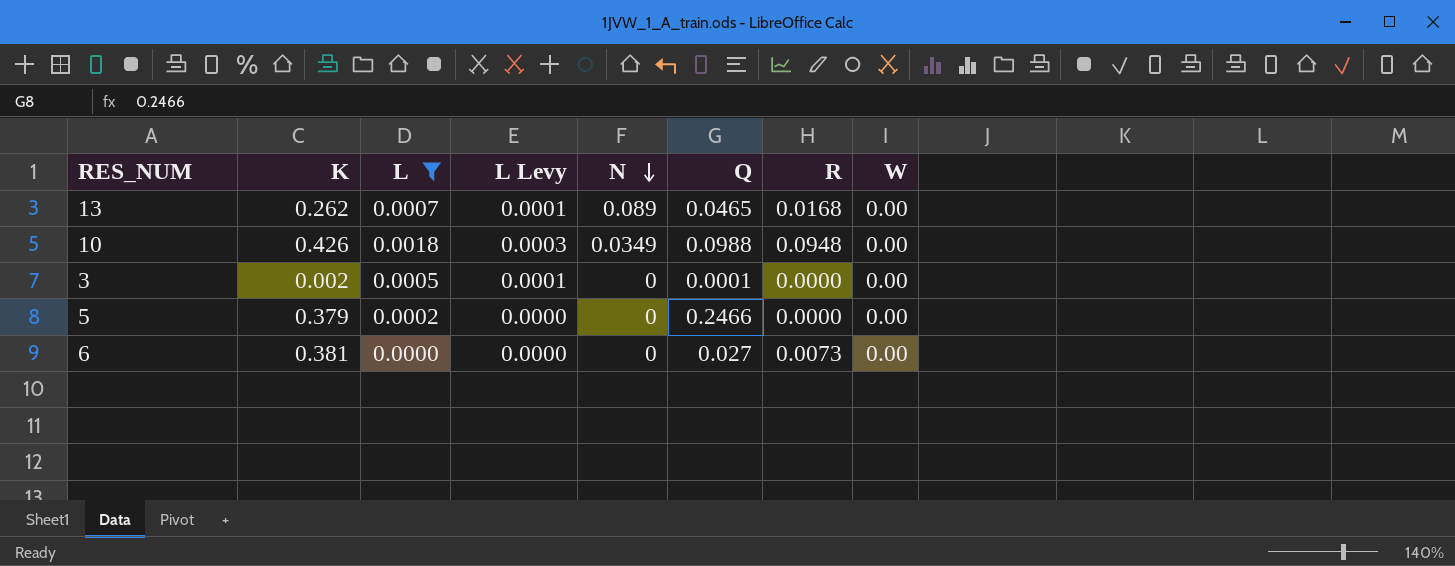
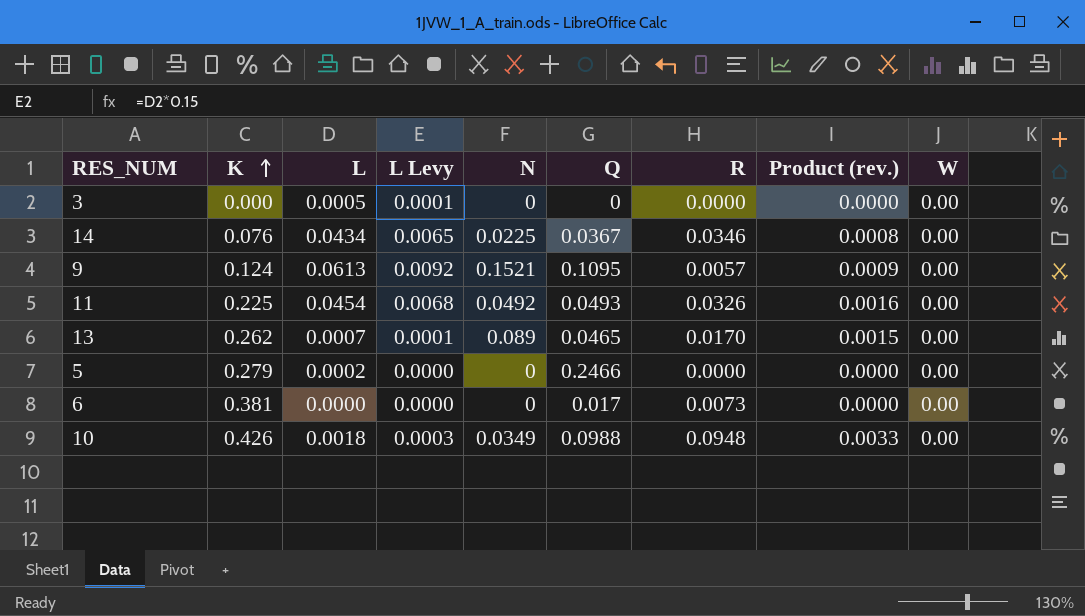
filter: L <= 0.0018 -> none
row order: N descending -> K ascending
column Product (rev.) | formula: none -> [N] * [R]
3 | K: 0.002 -> 0.000
3 | Q: 0.0001 -> 0
13 | R: 0.0168 -> 0.0170
5 | K: 0.379 -> 0.279
6 | Q: 0.027 -> 0.017

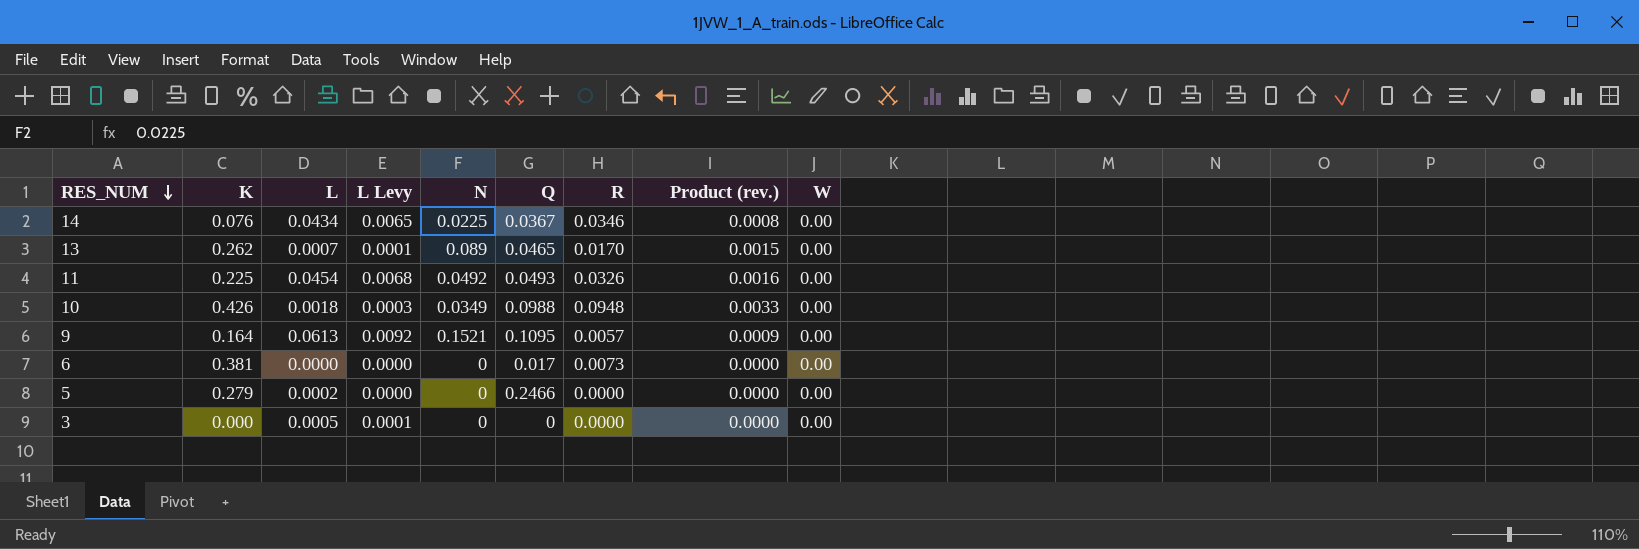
row order: K ascending -> RES_NUM descending
9 | K: 0.124 -> 0.164

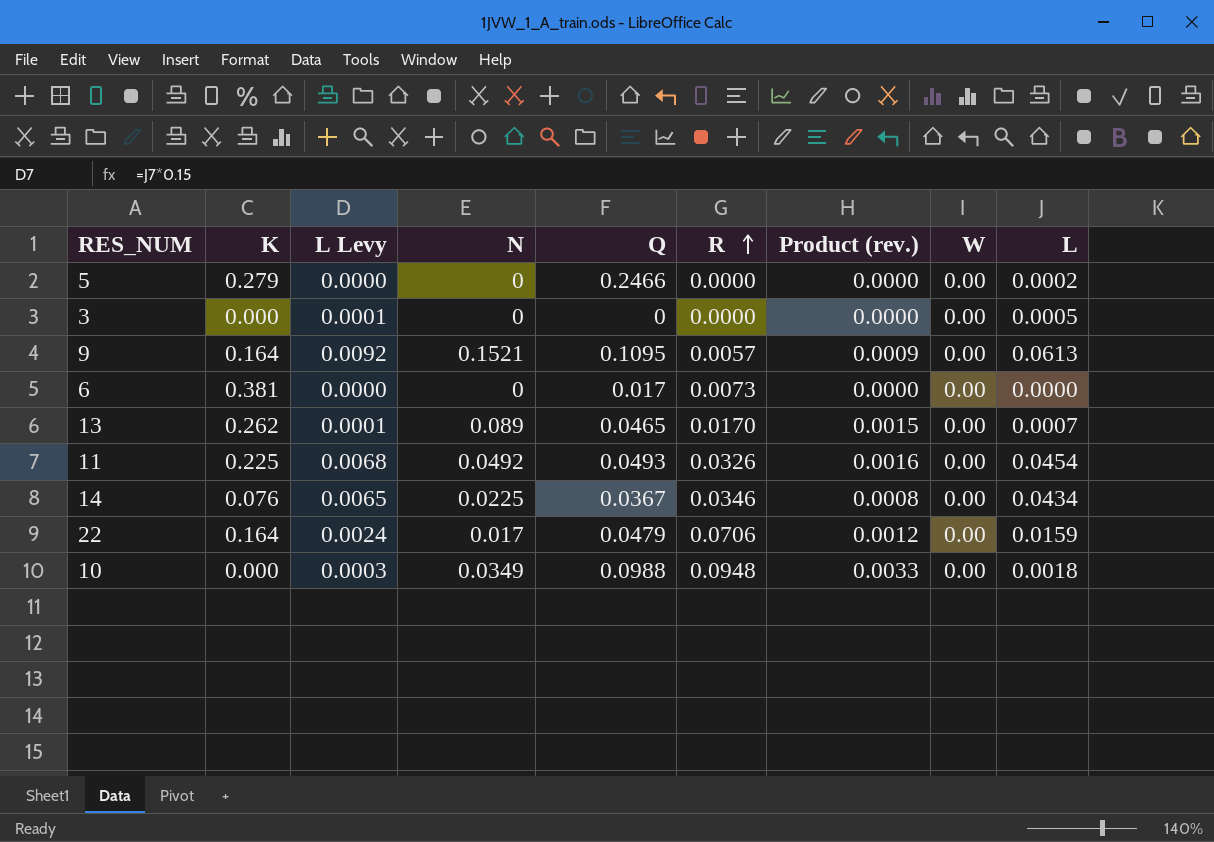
row order: RES_NUM descending -> R ascending
column L | position: 3 -> 9
row 22: none -> 0.164 | 0.0024 | 0.017 | 0.0479 | 0.0706 | 0.0012 | 0.00 | 0.0159
10 | K: 0.426 -> 0.000

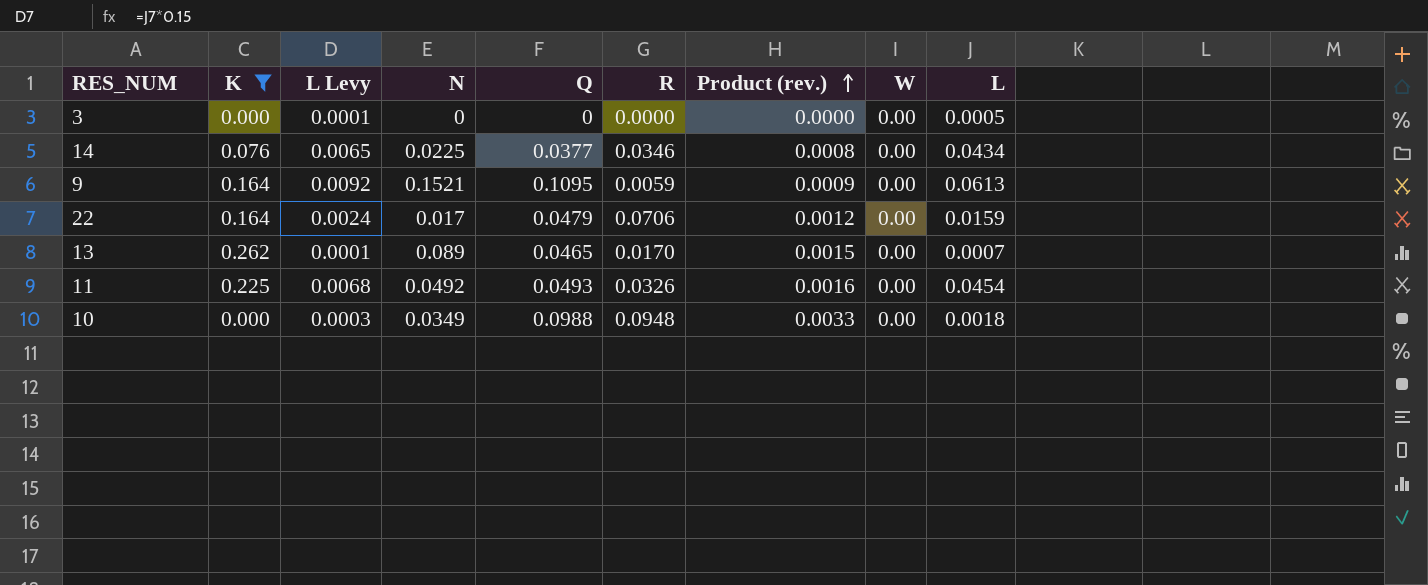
filter: none -> K <= 0.262
row order: R ascending -> Product (rev.) ascending
14 | Q: 0.0367 -> 0.0377
9 | R: 0.0057 -> 0.0059

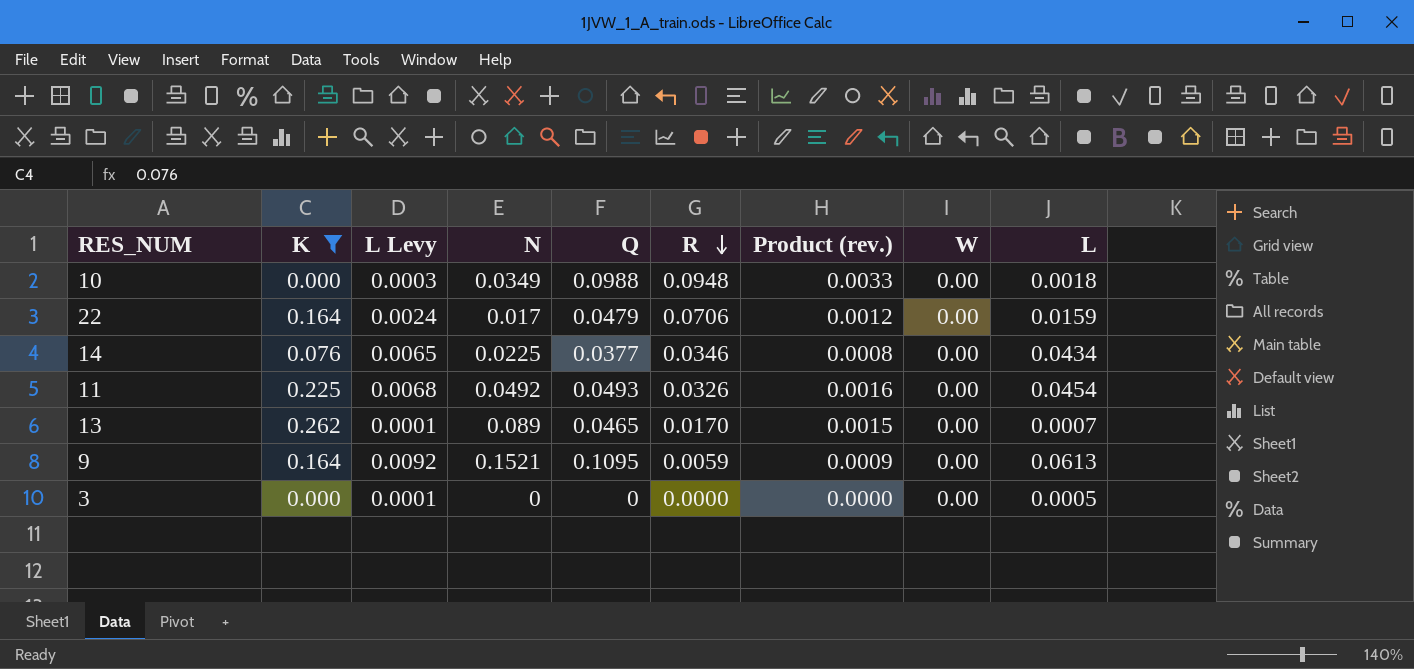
row order: Product (rev.) ascending -> R descending

